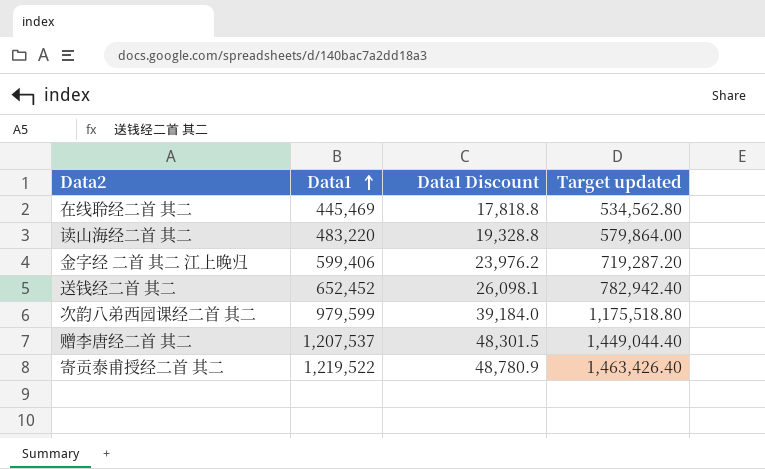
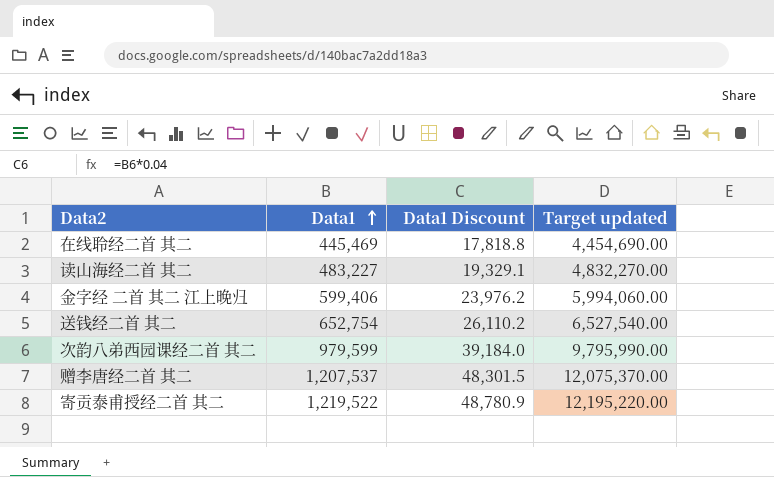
column Target updated | formula: [Data1] * 1.2 -> [Data1] * 10
读山海经二首 其二 | Data1: 483,220 -> 483,227
读山海经二首 其二 | Data1 Discount: 19,328.8 -> 19,329.1
送钱经二首 其二 | Data1: 652,452 -> 652,754
送钱经二首 其二 | Data1 Discount: 26,098.1 -> 26,110.2

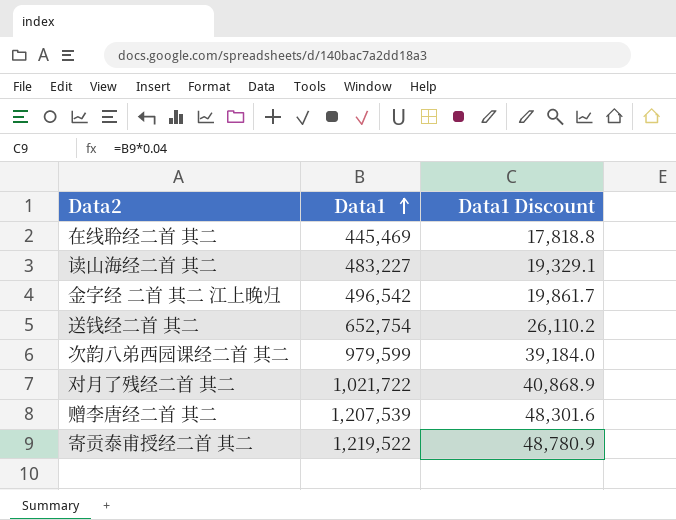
column Target updated | formula: [Data1] * 10 -> none
金字经 二首 其二 江上晚归 | Data1: 599,406 -> 496,542
金字经 二首 其二 江上晚归 | Data1 Discount: 23,976.2 -> 19,861.7
row 对月了残经二首 其二: none -> 1,021,722 | 40,868.9
赠李唐经二首 其二 | Data1: 1,207,537 -> 1,207,539
赠李唐经二首 其二 | Data1 Discount: 48,301.5 -> 48,301.6

